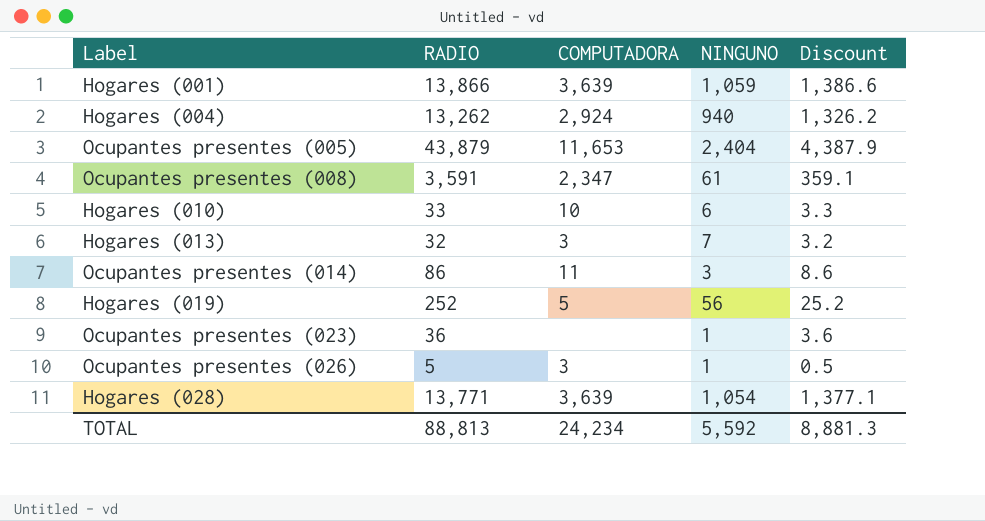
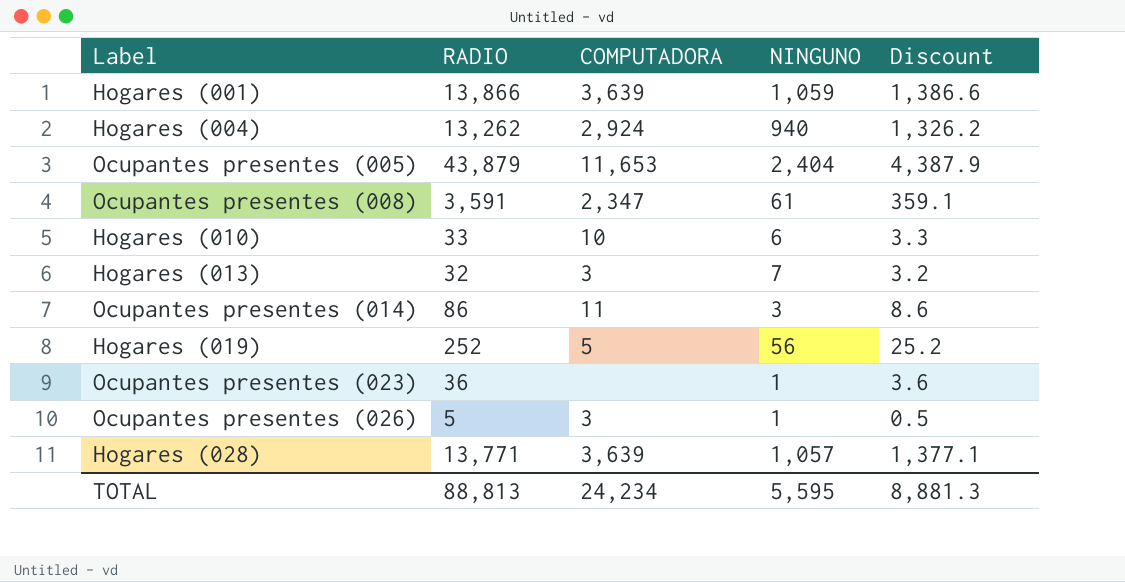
Hogares (028) | NINGUNO: 1,054 -> 1,057
TOTAL | NINGUNO: 5,592 -> 5,595

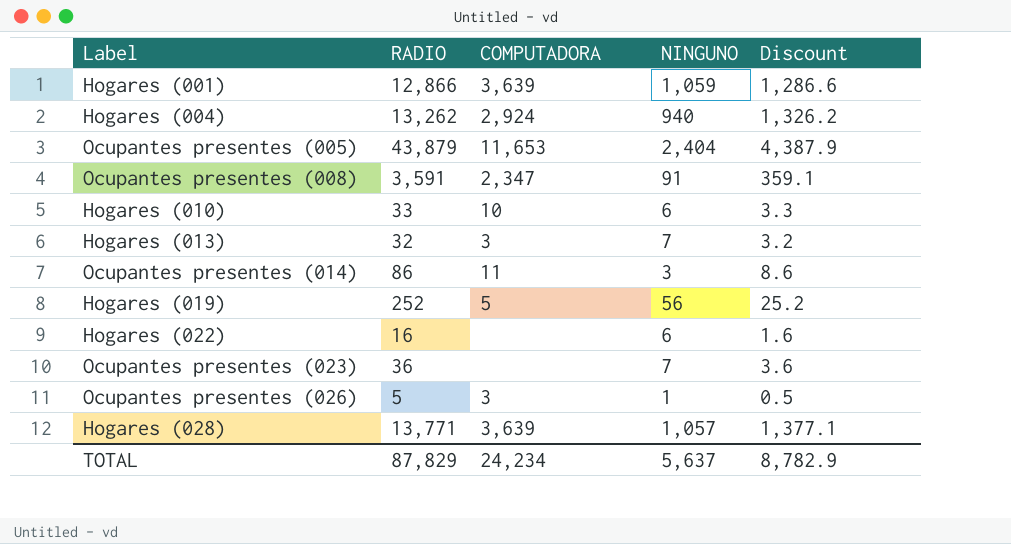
Hogares (001) | RADIO: 13,866 -> 12,866
Hogares (001) | Discount: 1,386.6 -> 1,286.6
Ocupantes presentes (008) | NINGUNO: 61 -> 91
row Hogares (022): none -> 16 | none | 6 | 1.6
Ocupantes presentes (023) | NINGUNO: 1 -> 7
TOTAL | RADIO: 88,813 -> 87,829
TOTAL | NINGUNO: 5,595 -> 5,637
TOTAL | Discount: 8,881.3 -> 8,782.9

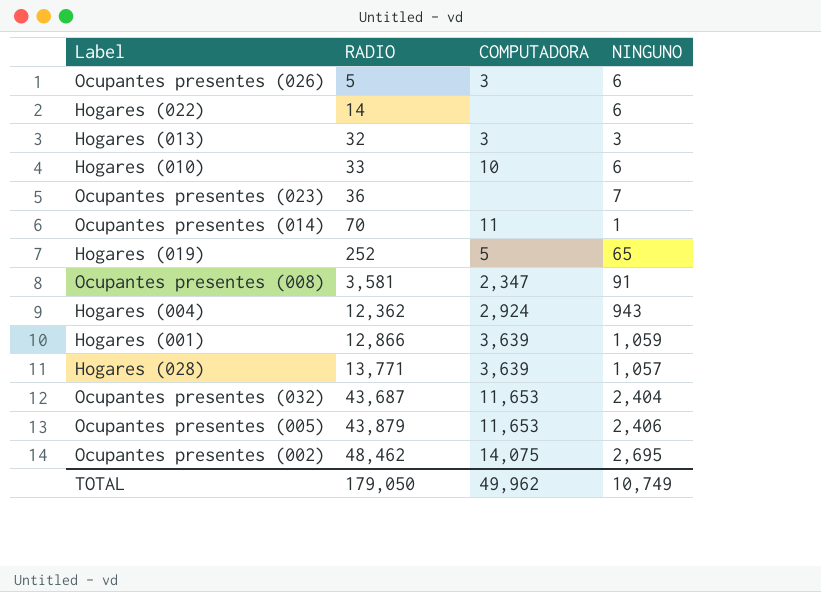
row order: none -> RADIO ascending
column Discount | formula: [RADIO] * 0.1 -> none
Ocupantes presentes (026) | NINGUNO: 1 -> 6
Hogares (022) | RADIO: 16 -> 14
Hogares (013) | NINGUNO: 7 -> 3
Ocupantes presentes (014) | RADIO: 86 -> 70
Ocupantes presentes (014) | NINGUNO: 3 -> 1
Hogares (019) | NINGUNO: 56 -> 65
Ocupantes presentes (008) | RADIO: 3,591 -> 3,581
Hogares (004) | RADIO: 13,262 -> 12,362
Hogares (004) | NINGUNO: 940 -> 943
row Ocupantes presentes (032): none -> 43,687 | 11,653 | 2,404
Ocupantes presentes (005) | NINGUNO: 2,404 -> 2,406
row Ocupantes presentes (002): none -> 48,462 | 14,075 | 2,695
TOTAL | RADIO: 87,829 -> 179,050
TOTAL | COMPUTADORA: 24,234 -> 49,962
TOTAL | NINGUNO: 5,637 -> 10,749

